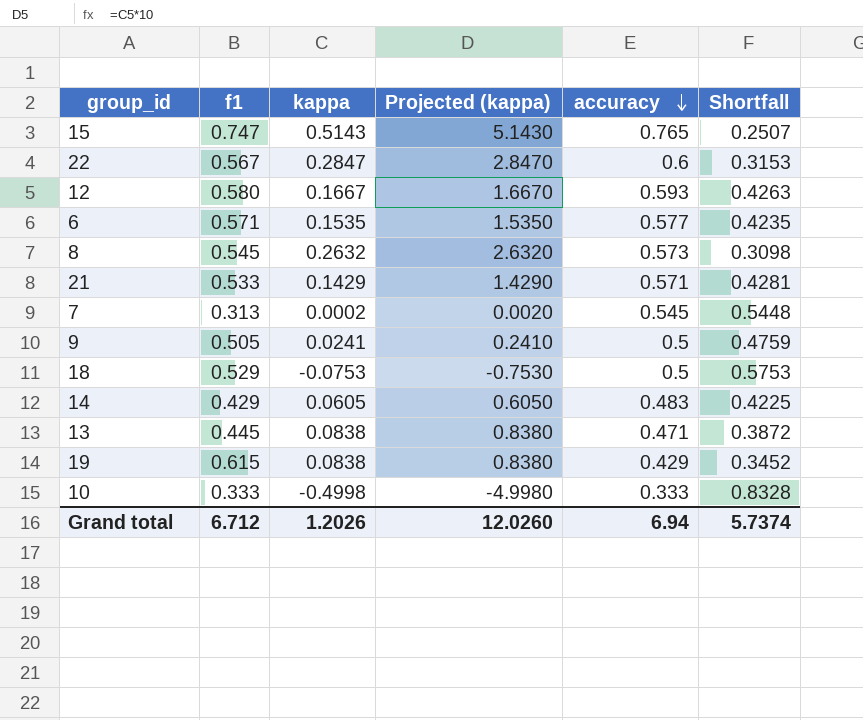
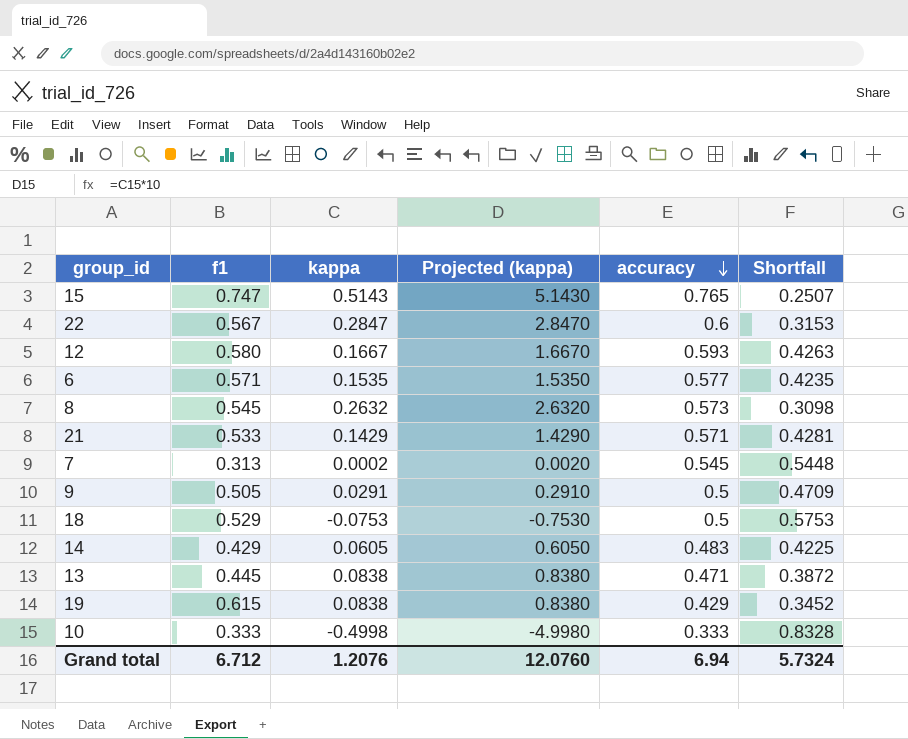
9 | kappa: 0.0241 -> 0.0291
9 | Projected (kappa): 0.2410 -> 0.2910
9 | Shortfall: 0.4759 -> 0.4709
Grand total | kappa: 1.2026 -> 1.2076
Grand total | Projected (kappa): 12.0260 -> 12.0760
Grand total | Shortfall: 5.7374 -> 5.7324

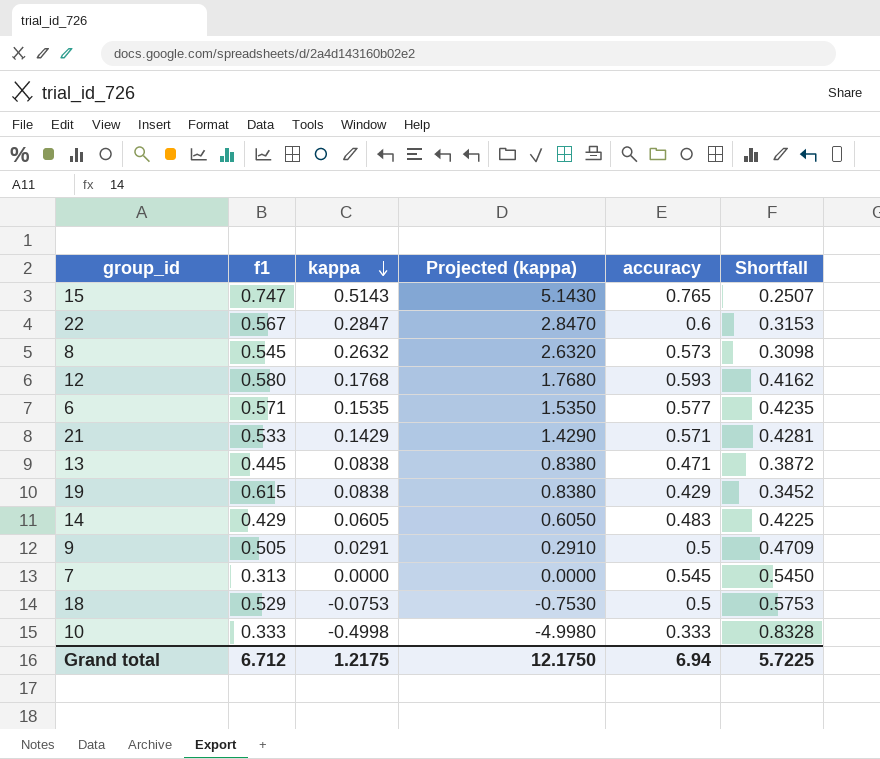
row order: accuracy descending -> kappa descending
12 | kappa: 0.1667 -> 0.1768
12 | Projected (kappa): 1.6670 -> 1.7680
12 | Shortfall: 0.4263 -> 0.4162
7 | kappa: 0.0002 -> 0.0000
7 | Projected (kappa): 0.0020 -> 0.0000
7 | Shortfall: 0.5448 -> 0.5450
Grand total | kappa: 1.2076 -> 1.2175
Grand total | Projected (kappa): 12.0760 -> 12.1750
Grand total | Shortfall: 5.7324 -> 5.7225

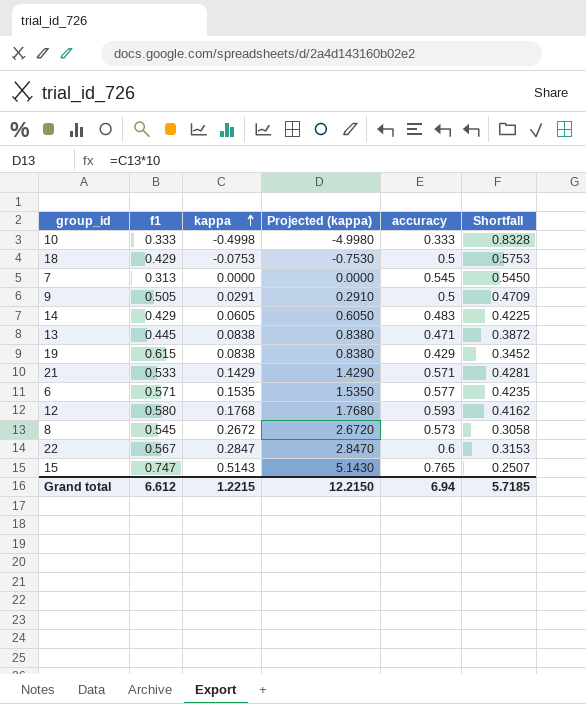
row order: kappa descending -> kappa ascending
18 | f1: 0.529 -> 0.429
8 | kappa: 0.2632 -> 0.2672
8 | Projected (kappa): 2.6320 -> 2.6720
8 | Shortfall: 0.3098 -> 0.3058
Grand total | f1: 6.712 -> 6.612
Grand total | kappa: 1.2175 -> 1.2215
Grand total | Projected (kappa): 12.1750 -> 12.2150
Grand total | Shortfall: 5.7225 -> 5.7185

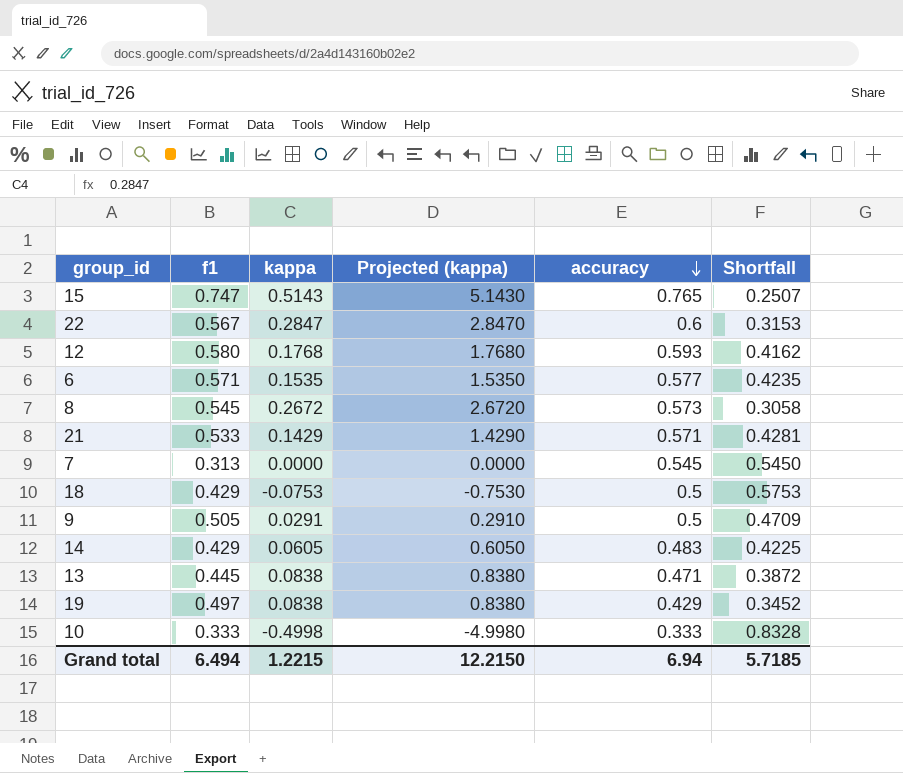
row order: kappa ascending -> accuracy descending
19 | f1: 0.615 -> 0.497
Grand total | f1: 6.612 -> 6.494

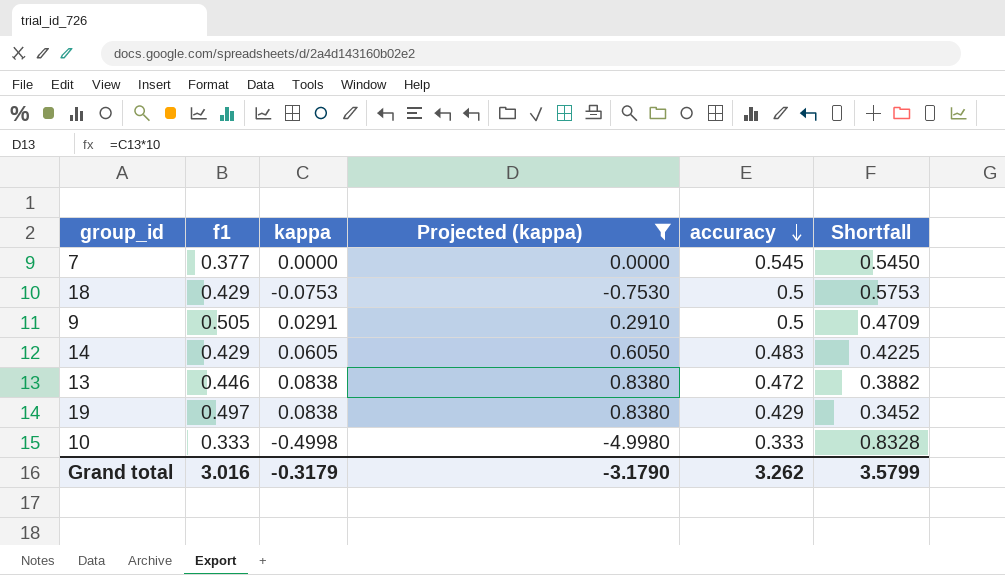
filter: none -> Projected (kappa) <= 0.8380
7 | f1: 0.313 -> 0.377
13 | f1: 0.445 -> 0.446
13 | accuracy: 0.471 -> 0.472
13 | Shortfall: 0.3872 -> 0.3882
Grand total | f1: 6.494 -> 3.016
Grand total | kappa: 1.2215 -> -0.3179
Grand total | Projected (kappa): 12.2150 -> -3.1790
Grand total | accuracy: 6.94 -> 3.262
Grand total | Shortfall: 5.7185 -> 3.5799

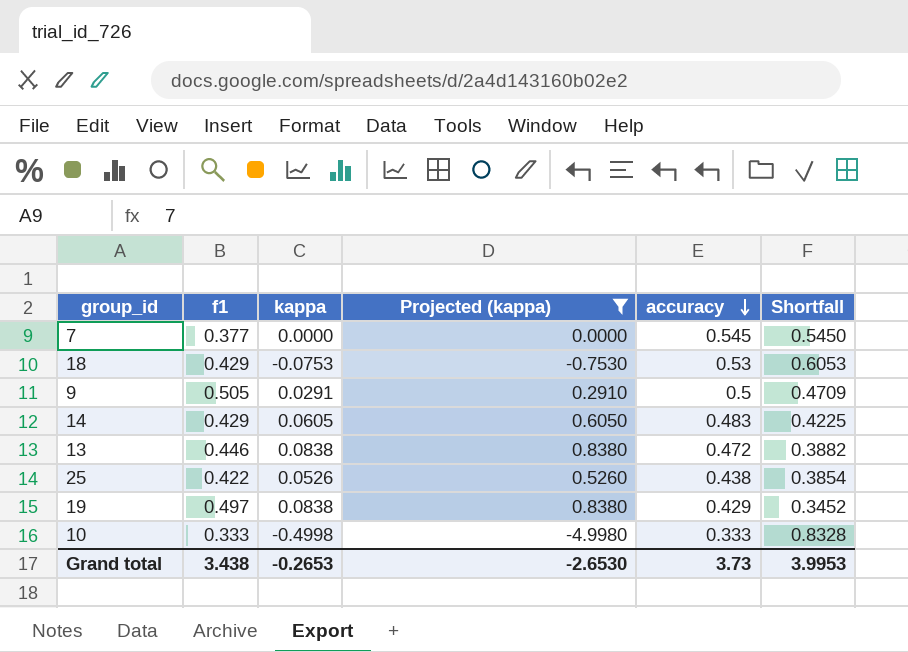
18 | accuracy: 0.5 -> 0.53
18 | Shortfall: 0.5753 -> 0.6053
row 25: none -> 0.422 | 0.0526 | 0.5260 | 0.438 | 0.3854
Grand total | f1: 3.016 -> 3.438
Grand total | kappa: -0.3179 -> -0.2653
Grand total | Projected (kappa): -3.1790 -> -2.6530
Grand total | accuracy: 3.262 -> 3.73
Grand total | Shortfall: 3.5799 -> 3.9953

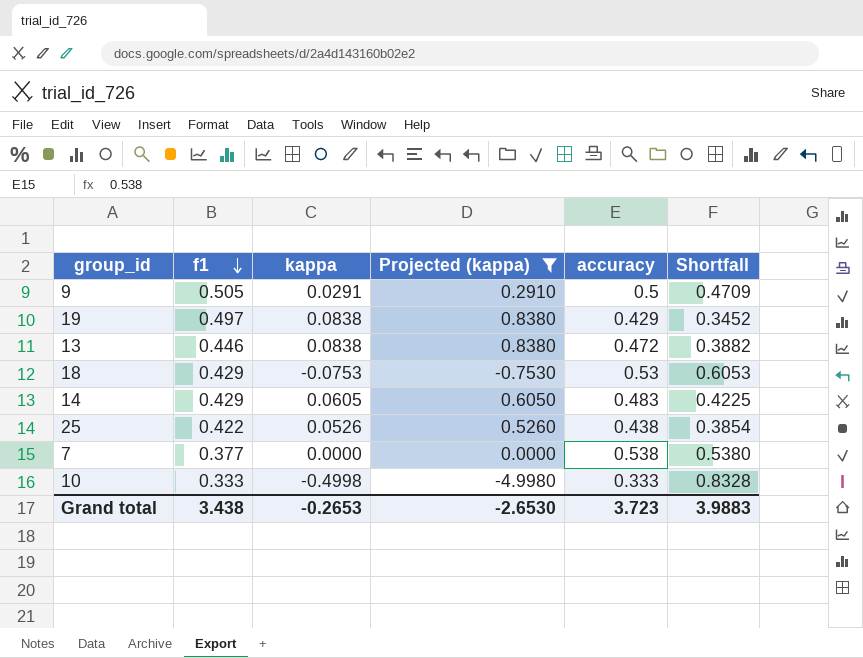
row order: accuracy descending -> f1 descending
7 | accuracy: 0.545 -> 0.538
7 | Shortfall: 0.5450 -> 0.5380
Grand total | accuracy: 3.73 -> 3.723
Grand total | Shortfall: 3.9953 -> 3.9883

